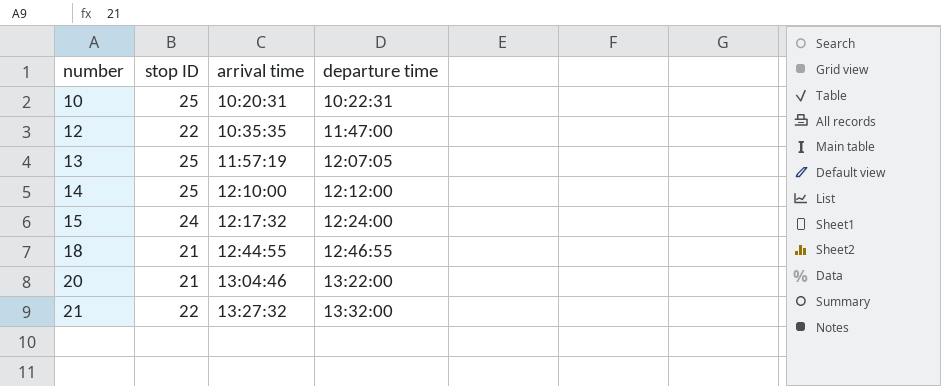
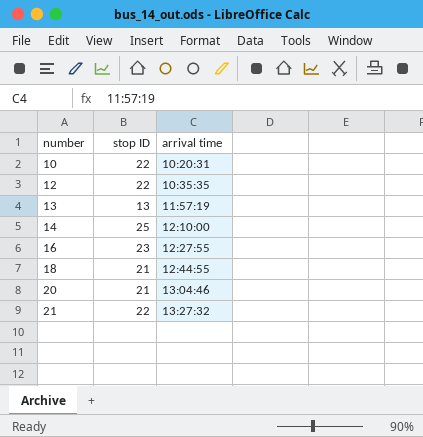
column departure time | position: 4 -> none
row 15: 24 | 12:17:32 | 12:24:00 -> none
10 | stop ID: 25 -> 22
13 | stop ID: 25 -> 13
row 16: none -> 23 | 12:27:55

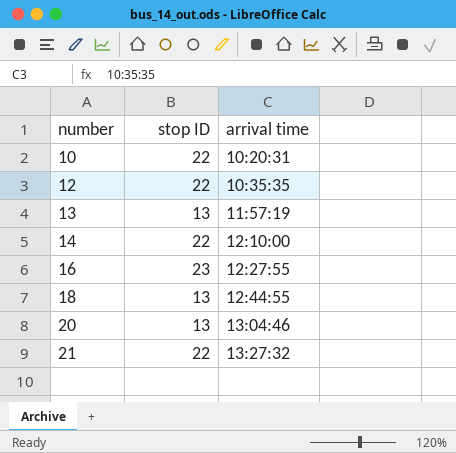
14 | stop ID: 25 -> 22
18 | stop ID: 21 -> 13
20 | stop ID: 21 -> 13

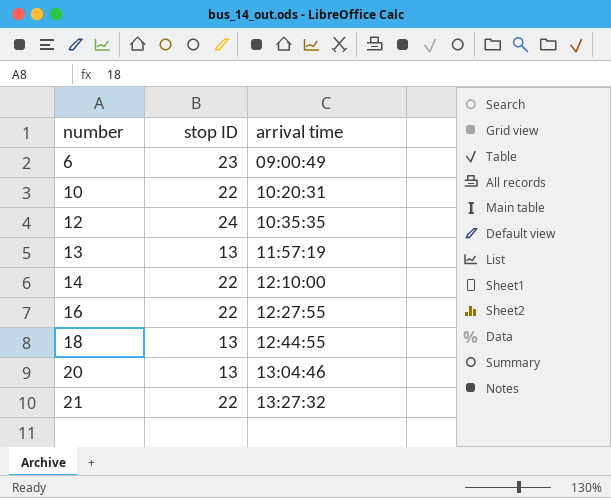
row 6: none -> 23 | 09:00:49
12 | stop ID: 22 -> 24
16 | stop ID: 23 -> 22

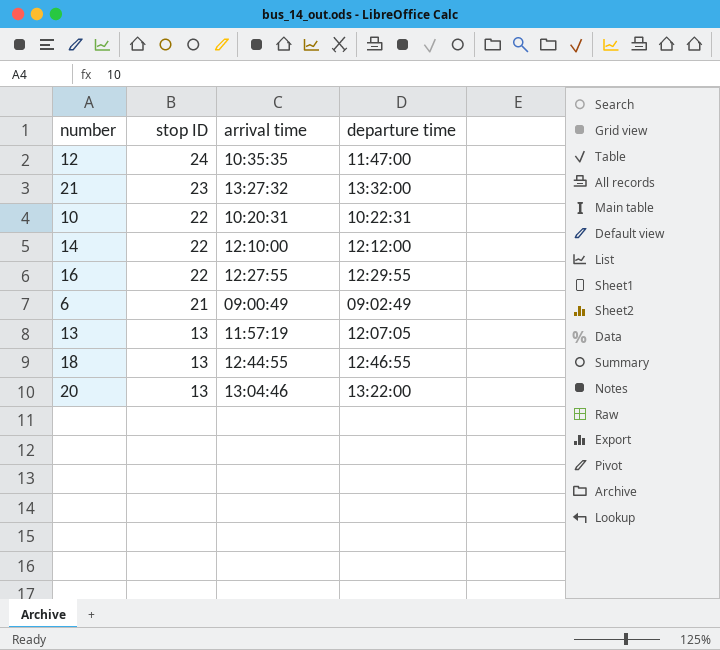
row order: number ascending -> stop ID descending
column departure time | position: none -> 4
21 | stop ID: 22 -> 23
6 | stop ID: 23 -> 21

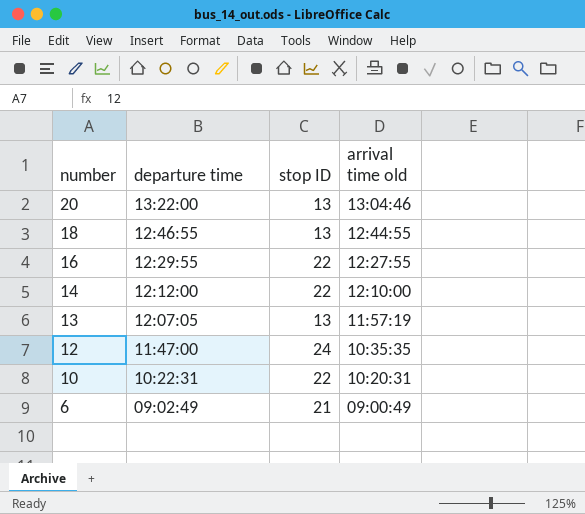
row order: stop ID descending -> number descending
column departure time | position: 4 -> 2
column name: arrival time -> arrival time old
row 21: 23 | 13:27:32 | 13:32:00 -> none

